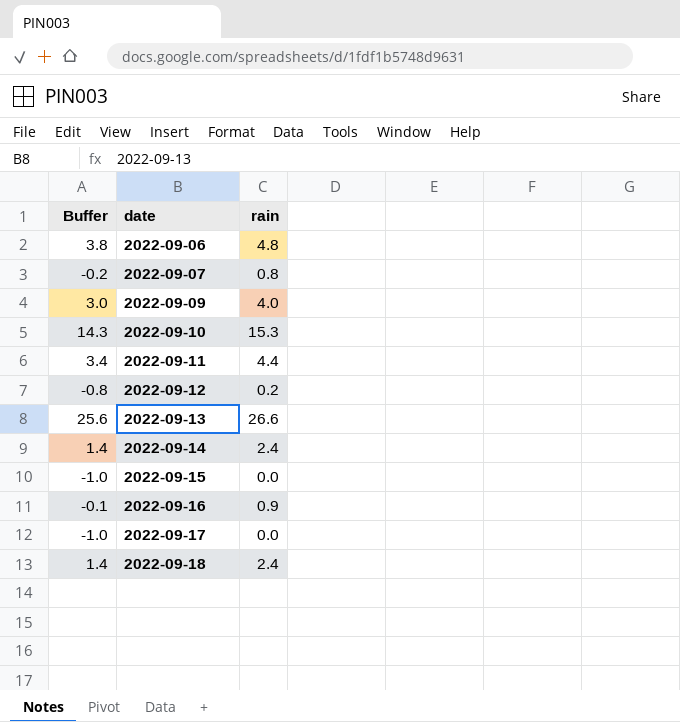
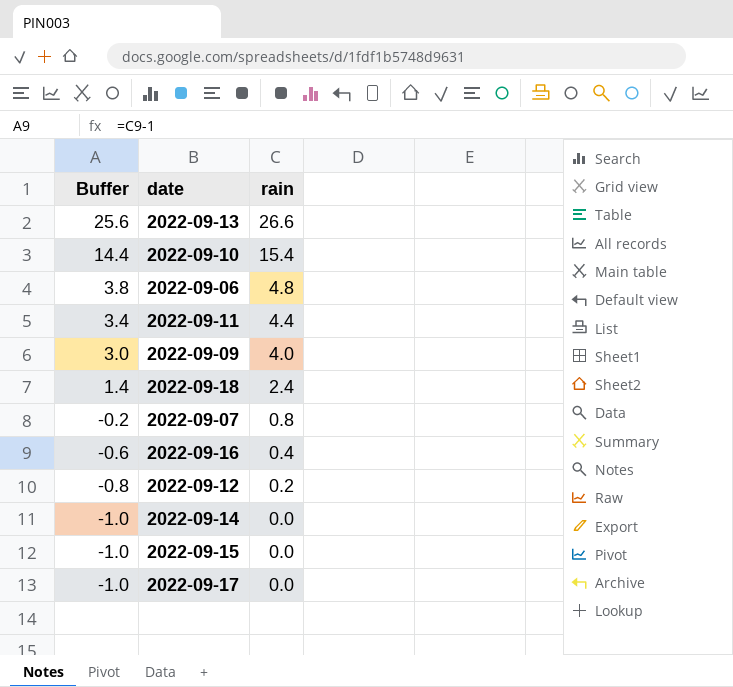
row order: date ascending -> Buffer descending
2022-09-10 | Buffer: 14.3 -> 14.4
2022-09-10 | rain: 15.3 -> 15.4
2022-09-16 | Buffer: -0.1 -> -0.6
2022-09-16 | rain: 0.9 -> 0.4
2022-09-14 | Buffer: 1.4 -> -1.0
2022-09-14 | rain: 2.4 -> 0.0

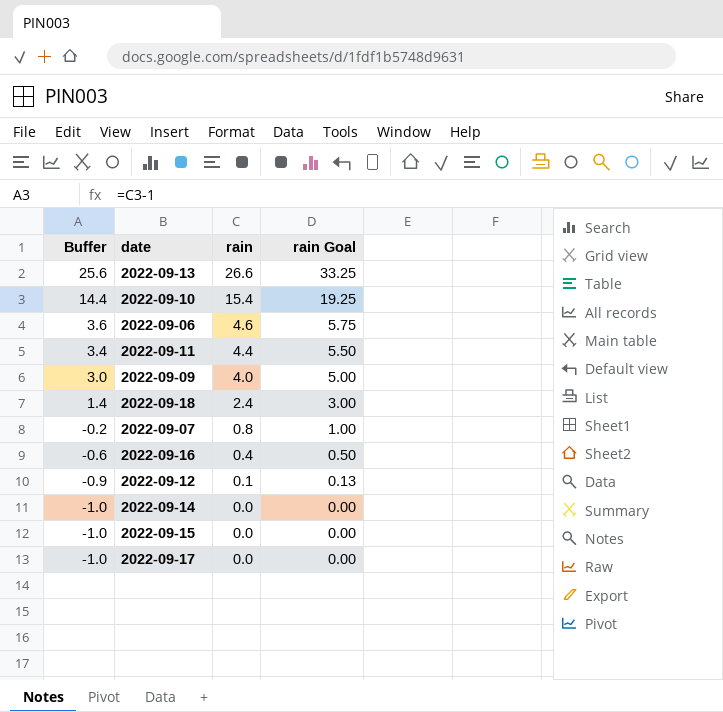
column rain Goal | formula: none -> [rain] * 1.25
2022-09-06 | Buffer: 3.8 -> 3.6
2022-09-06 | rain: 4.8 -> 4.6
2022-09-12 | Buffer: -0.8 -> -0.9
2022-09-12 | rain: 0.2 -> 0.1

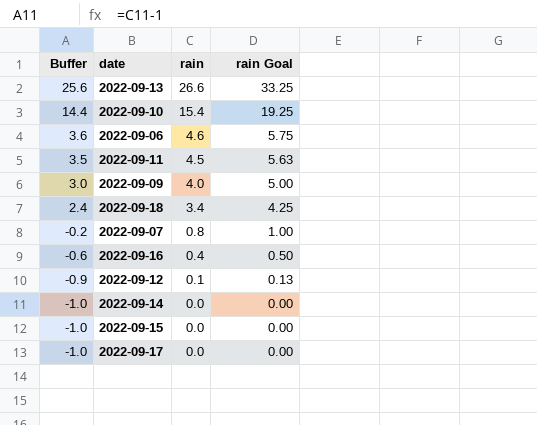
2022-09-11 | Buffer: 3.4 -> 3.5
2022-09-11 | rain: 4.4 -> 4.5
2022-09-11 | rain Goal: 5.50 -> 5.63
2022-09-18 | Buffer: 1.4 -> 2.4
2022-09-18 | rain: 2.4 -> 3.4
2022-09-18 | rain Goal: 3.00 -> 4.25

